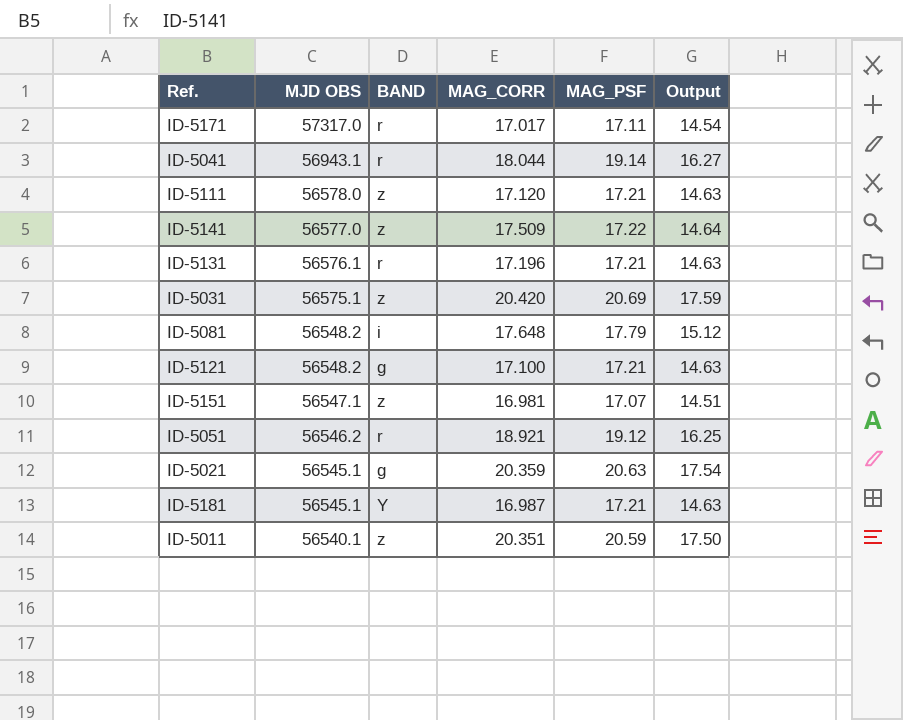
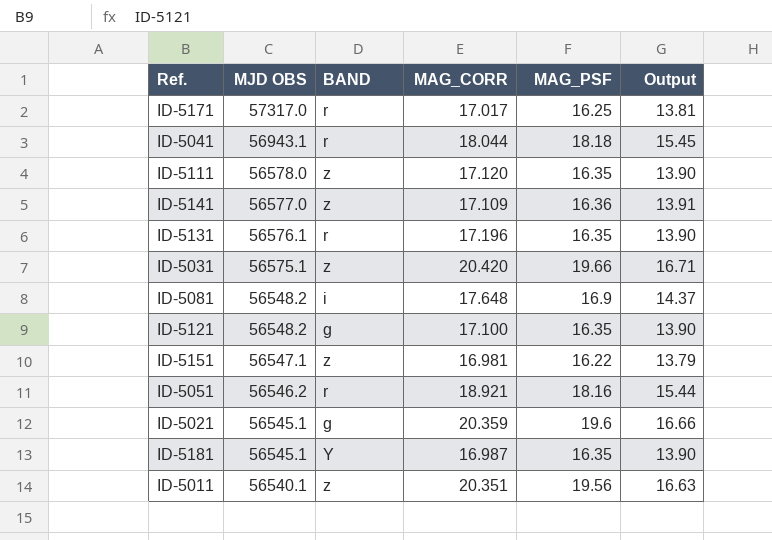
ID-5171 | MAG_PSF: 17.11 -> 16.25
ID-5171 | Output: 14.54 -> 13.81
ID-5041 | MAG_PSF: 19.14 -> 18.18
ID-5041 | Output: 16.27 -> 15.45
ID-5111 | MAG_PSF: 17.21 -> 16.35
ID-5111 | Output: 14.63 -> 13.90
ID-5141 | MAG_CORR: 17.509 -> 17.109
ID-5141 | MAG_PSF: 17.22 -> 16.36
ID-5141 | Output: 14.64 -> 13.91
ID-5131 | MAG_PSF: 17.21 -> 16.35
ID-5131 | Output: 14.63 -> 13.90
ID-5031 | MAG_PSF: 20.69 -> 19.66
ID-5031 | Output: 17.59 -> 16.71
ID-5081 | MAG_PSF: 17.79 -> 16.9
ID-5081 | Output: 15.12 -> 14.37
ID-5121 | MAG_PSF: 17.21 -> 16.35
ID-5121 | Output: 14.63 -> 13.90
ID-5151 | MAG_PSF: 17.07 -> 16.22
ID-5151 | Output: 14.51 -> 13.79
ID-5051 | MAG_PSF: 19.12 -> 18.16
ID-5051 | Output: 16.25 -> 15.44
ID-5021 | MAG_PSF: 20.63 -> 19.6
ID-5021 | Output: 17.54 -> 16.66
ID-5181 | MAG_PSF: 17.21 -> 16.35
ID-5181 | Output: 14.63 -> 13.90
ID-5011 | MAG_PSF: 20.59 -> 19.56
ID-5011 | Output: 17.50 -> 16.63

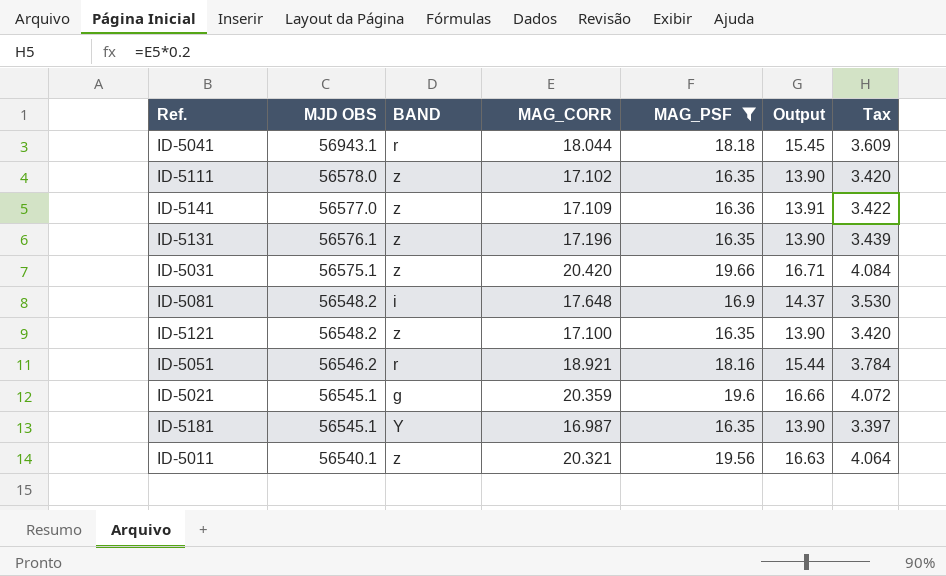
filter: none -> MAG_PSF >= 16.35
column Tax | formula: none -> [MAG_CORR] * 0.2
ID-5111 | MAG_CORR: 17.120 -> 17.102
ID-5131 | BAND: r -> z
ID-5121 | BAND: g -> z
ID-5011 | MAG_CORR: 20.351 -> 20.321

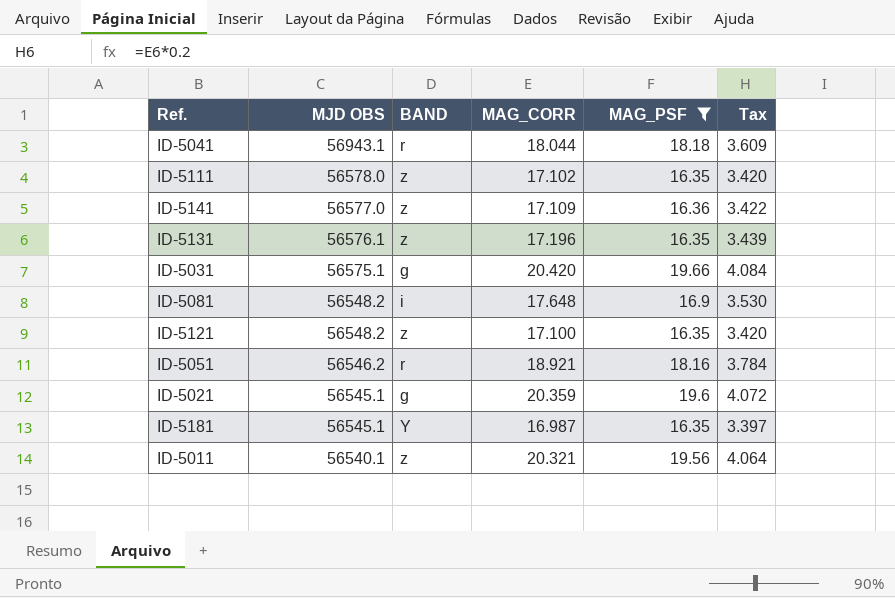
column Output | formula: [MAG_PSF] * 0.85 -> none
ID-5031 | BAND: z -> g

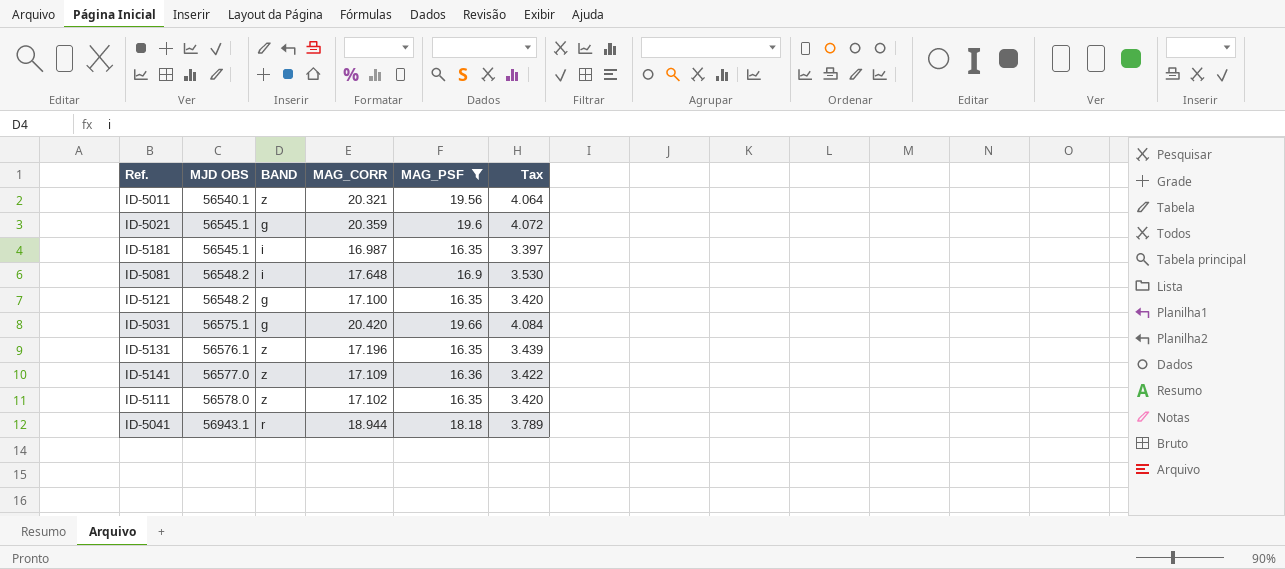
row order: MJD OBS descending -> MJD OBS ascending
row ID-5051: 56546.2 | r | 18.921 | 18.16 | 3.784 -> none
ID-5181 | BAND: Y -> i
ID-5121 | BAND: z -> g
ID-5041 | MAG_CORR: 18.044 -> 18.944
ID-5041 | Tax: 3.609 -> 3.789

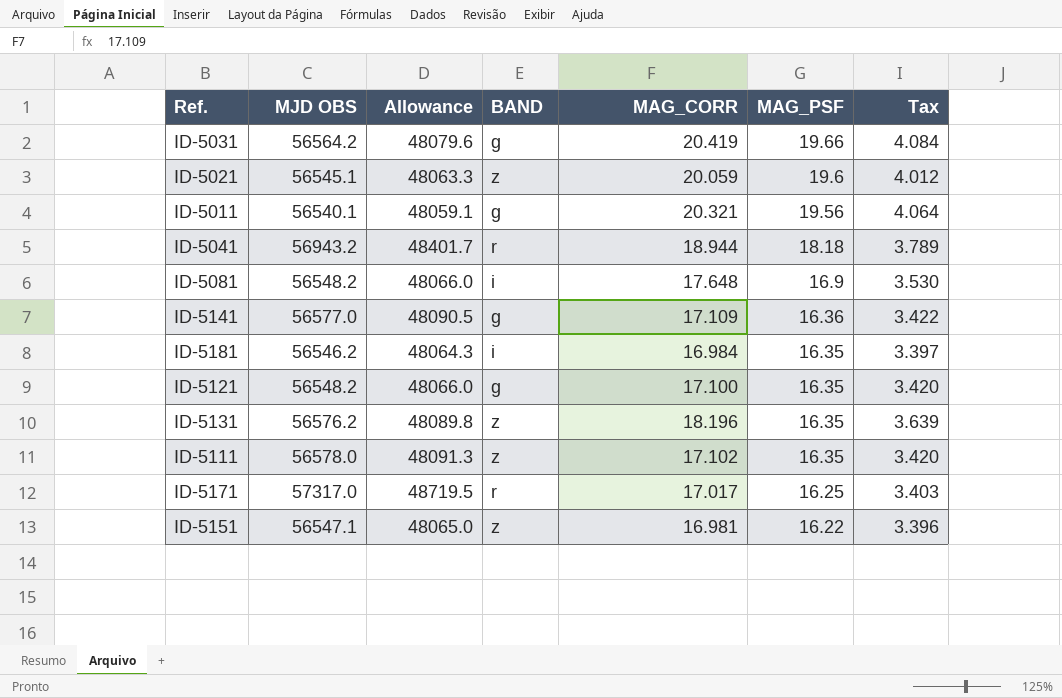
filter: MAG_PSF >= 16.35 -> none
row order: MJD OBS ascending -> MAG_PSF descending
column Allowance | formula: none -> [MJD OBS] * 0.85
ID-5031 | MJD OBS: 56575.1 -> 56564.2
ID-5031 | MAG_CORR: 20.420 -> 20.419
ID-5021 | BAND: g -> z
ID-5021 | MAG_CORR: 20.359 -> 20.059
ID-5021 | Tax: 4.072 -> 4.012
ID-5011 | BAND: z -> g
ID-5041 | MJD OBS: 56943.1 -> 56943.2
ID-5141 | BAND: z -> g
ID-5181 | MJD OBS: 56545.1 -> 56546.2
ID-5181 | MAG_CORR: 16.987 -> 16.984
ID-5131 | MJD OBS: 56576.1 -> 56576.2
ID-5131 | MAG_CORR: 17.196 -> 18.196
ID-5131 | Tax: 3.439 -> 3.639

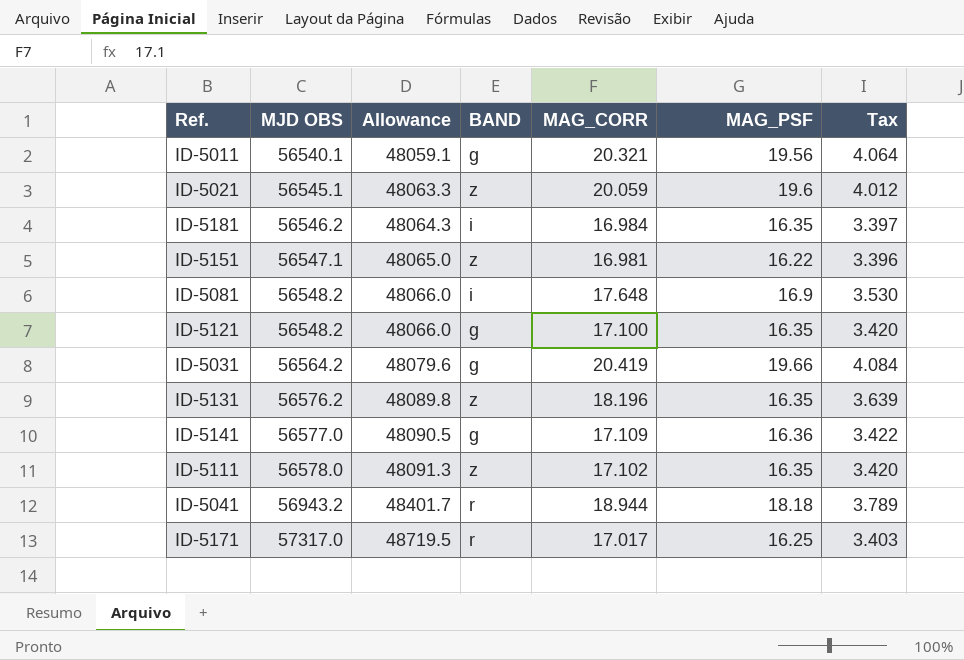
row order: MAG_PSF descending -> MJD OBS ascending

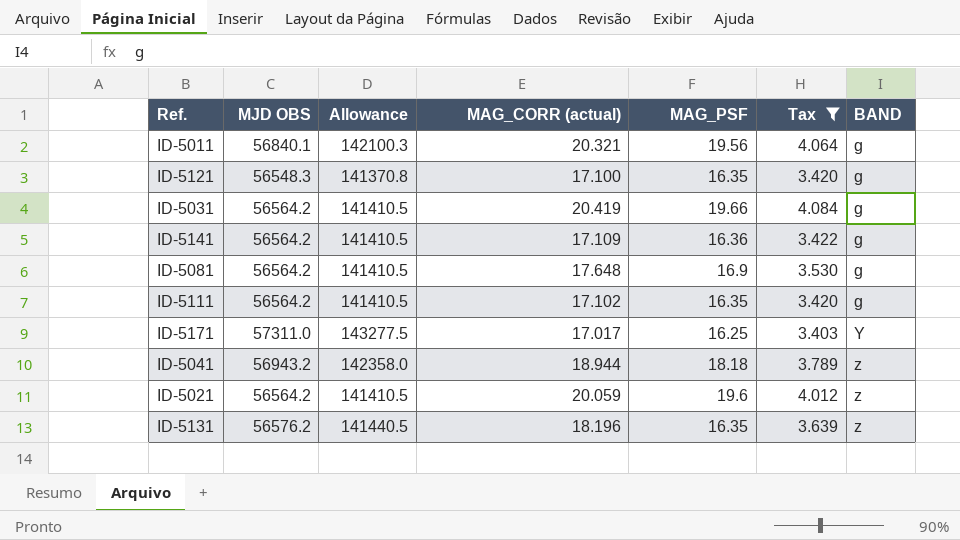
filter: none -> Tax >= 3.403
row order: MJD OBS ascending -> BAND ascending
column Allowance | formula: [MJD OBS] * 0.85 -> [MJD OBS] * 2.5
column name: MAG_CORR -> MAG_CORR (actual)
column BAND | position: 4 -> 7
ID-5011 | MJD OBS: 56540.1 -> 56840.1
ID-5121 | MJD OBS: 56548.2 -> 56548.3
ID-5141 | MJD OBS: 56577.0 -> 56564.2
ID-5081 | MJD OBS: 56548.2 -> 56564.2
ID-5081 | BAND: i -> g
ID-5111 | MJD OBS: 56578.0 -> 56564.2
ID-5111 | BAND: z -> g
ID-5171 | MJD OBS: 57317.0 -> 57311.0
ID-5171 | BAND: r -> Y
ID-5041 | BAND: r -> z
ID-5021 | MJD OBS: 56545.1 -> 56564.2

